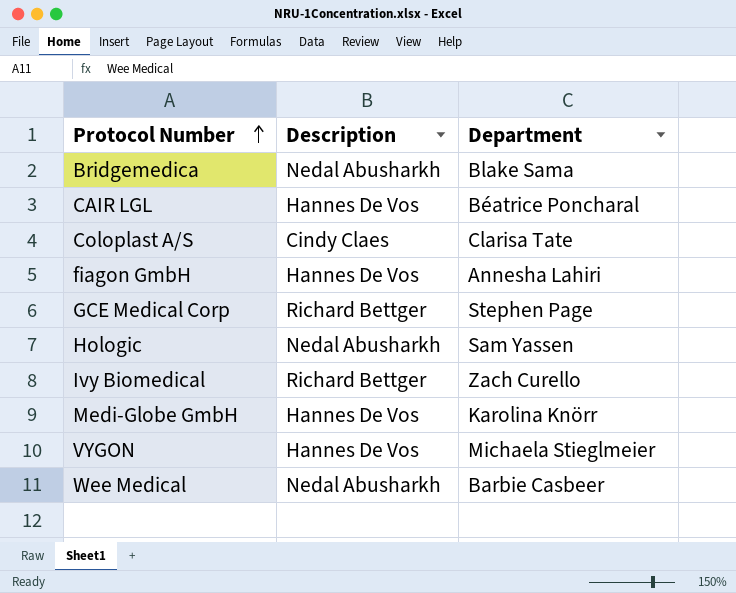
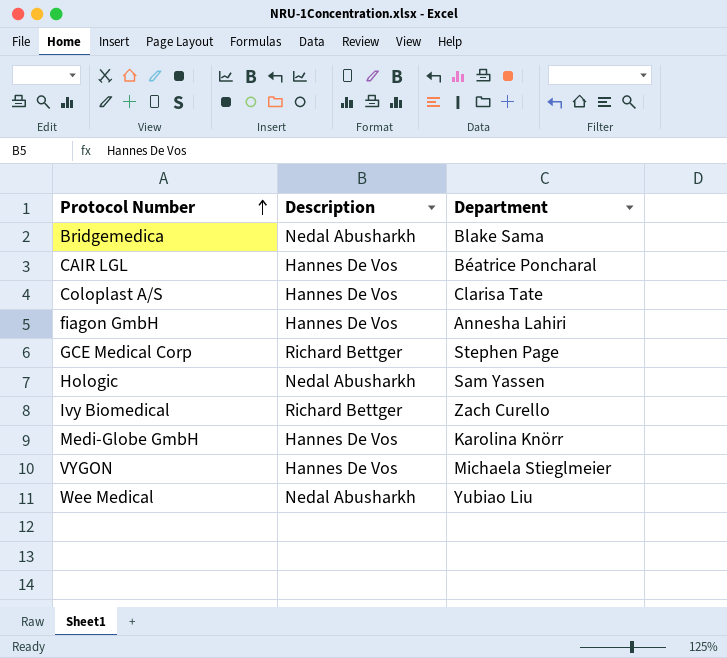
Coloplast A/S | Description: Cindy Claes -> Hannes De Vos
Wee Medical | Department: Barbie Casbeer -> Yubiao Liu

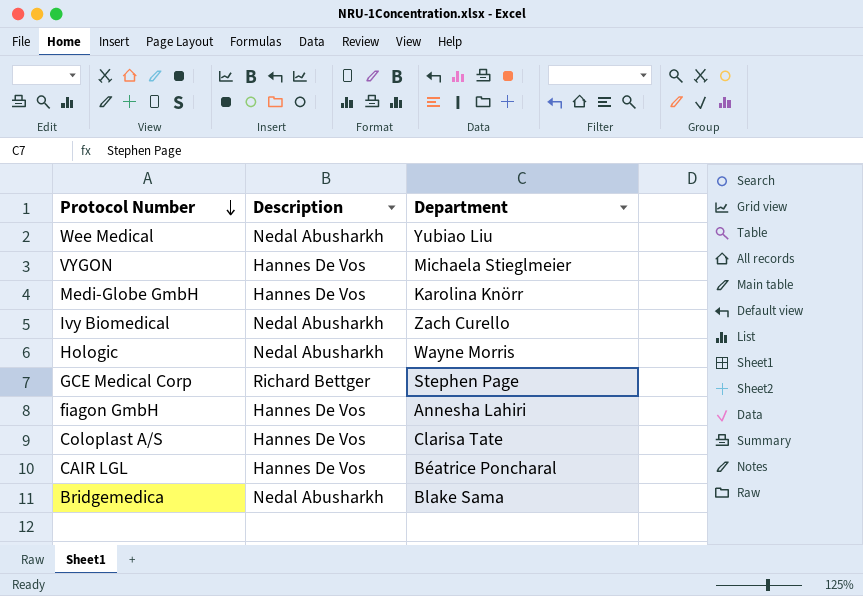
row order: Protocol Number ascending -> Protocol Number descending
Ivy Biomedical | Description: Richard Bettger -> Nedal Abusharkh
Hologic | Department: Sam Yassen -> Wayne Morris

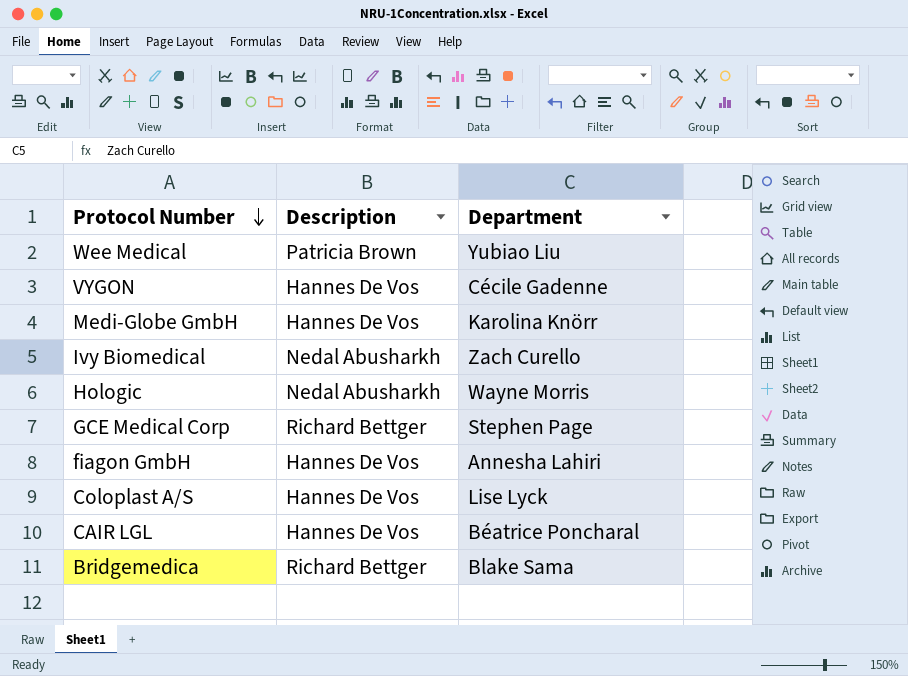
Wee Medical | Description: Nedal Abusharkh -> Patricia Brown
VYGON | Department: Michaela Stieglmeier -> Cécile Gadenne
Coloplast A/S | Department: Clarisa Tate -> Lise Lyck
Bridgemedica | Description: Nedal Abusharkh -> Richard Bettger

